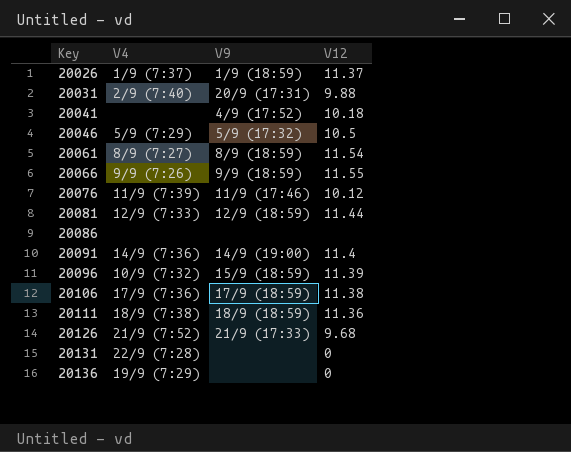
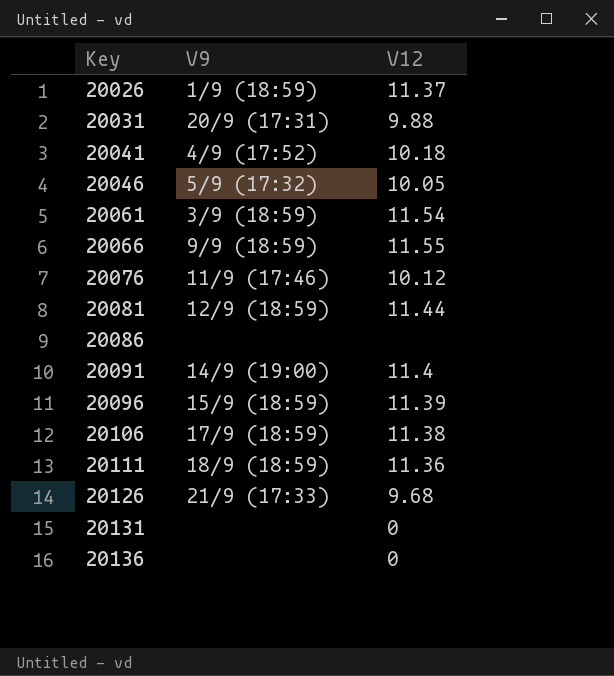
column V4 | position: 2 -> none
20046 | V12: 10.5 -> 10.05
20061 | V9: 8/9 (18:59) -> 3/9 (18:59)

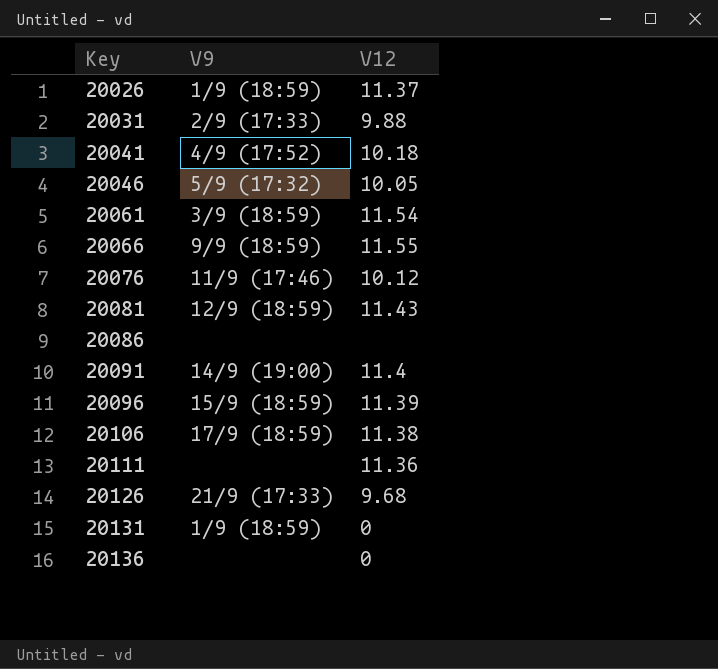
20031 | V9: 20/9 (17:31) -> 2/9 (17:33)
20081 | V12: 11.44 -> 11.43
20111 | V9: 18/9 (18:59) -> none
20131 | V9: none -> 1/9 (18:59)

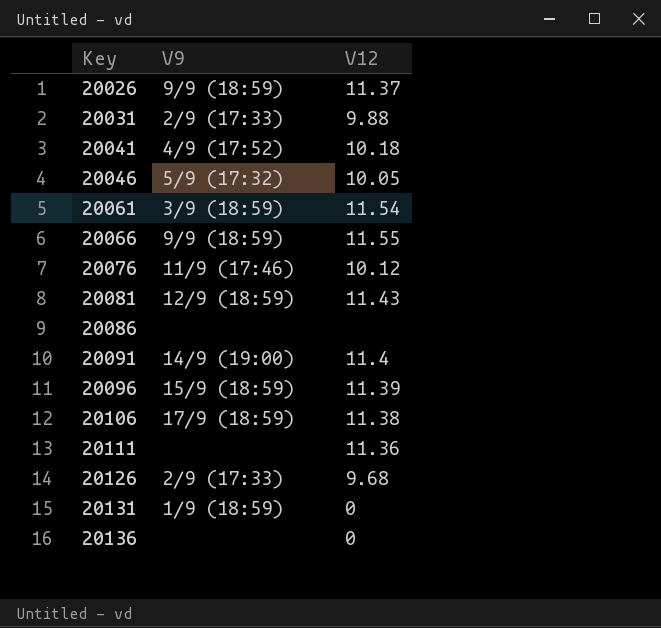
20026 | V9: 1/9 (18:59) -> 9/9 (18:59)
20126 | V9: 21/9 (17:33) -> 2/9 (17:33)

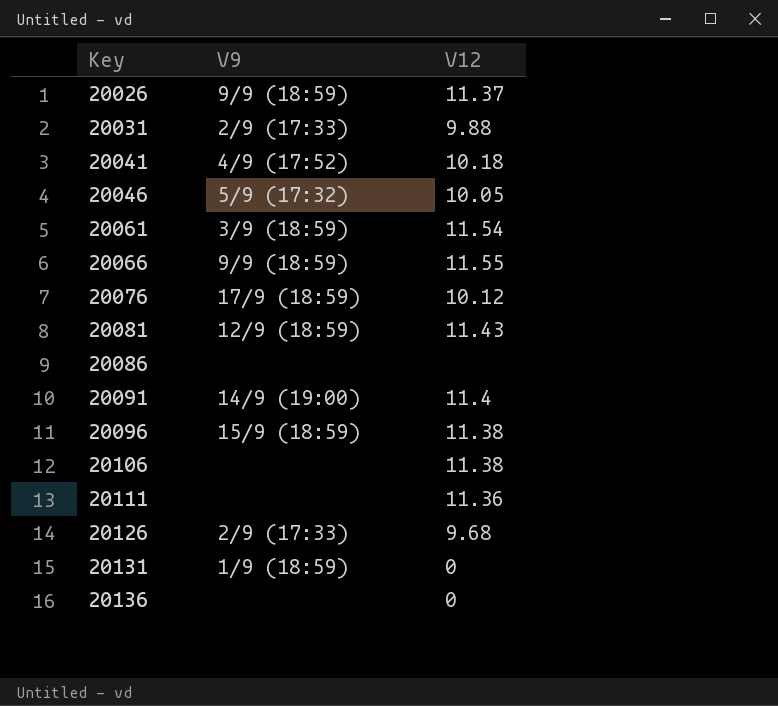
20076 | V9: 11/9 (17:46) -> 17/9 (18:59)
20096 | V12: 11.39 -> 11.38
20106 | V9: 17/9 (18:59) -> none

